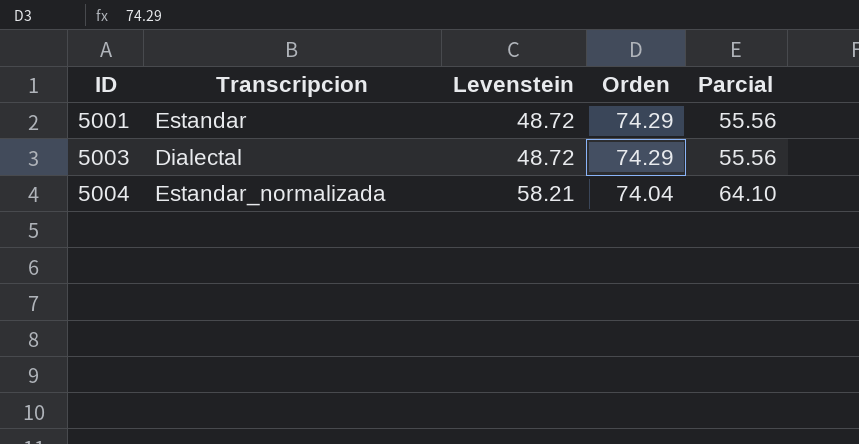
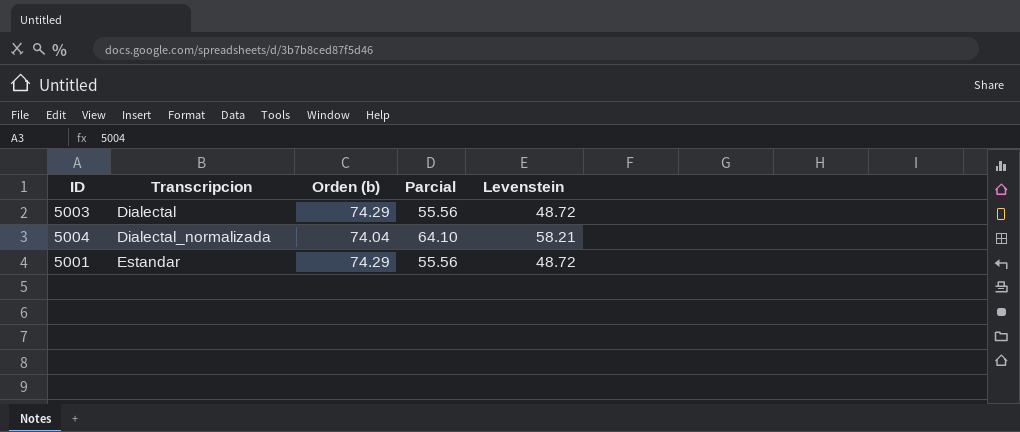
row order: ID ascending -> Transcripcion ascending
column name: Orden -> Orden (b)
column Levenstein | position: 3 -> 5
5004 | Transcripcion: Estandar_normalizada -> Dialectal_normalizada

